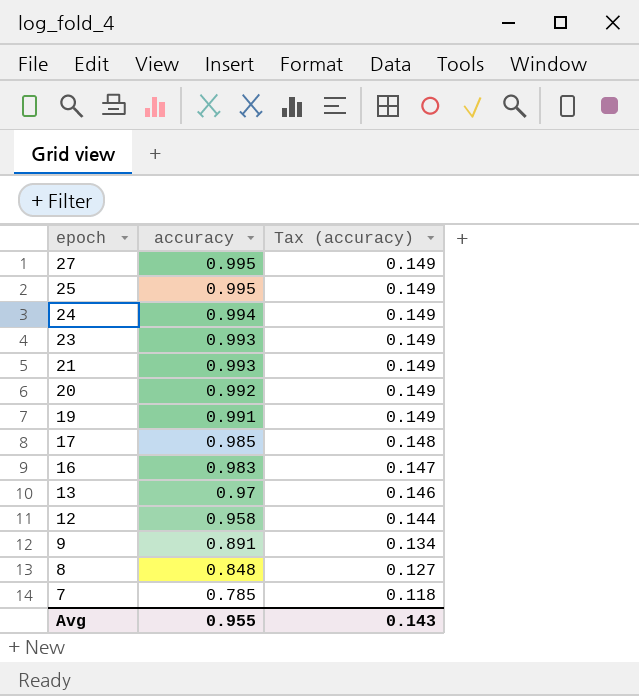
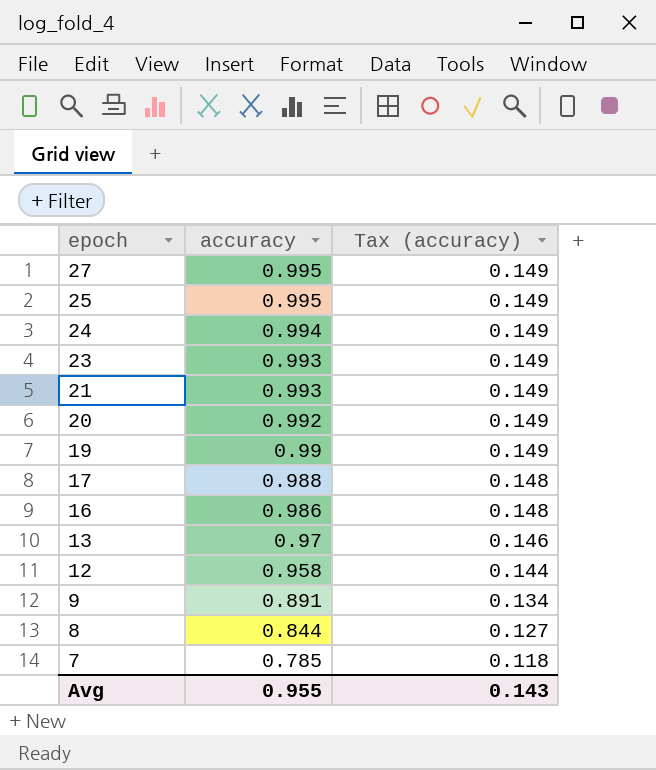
19 | accuracy: 0.991 -> 0.99
17 | accuracy: 0.985 -> 0.988
16 | accuracy: 0.983 -> 0.986
16 | Tax (accuracy): 0.147 -> 0.148
8 | accuracy: 0.848 -> 0.844

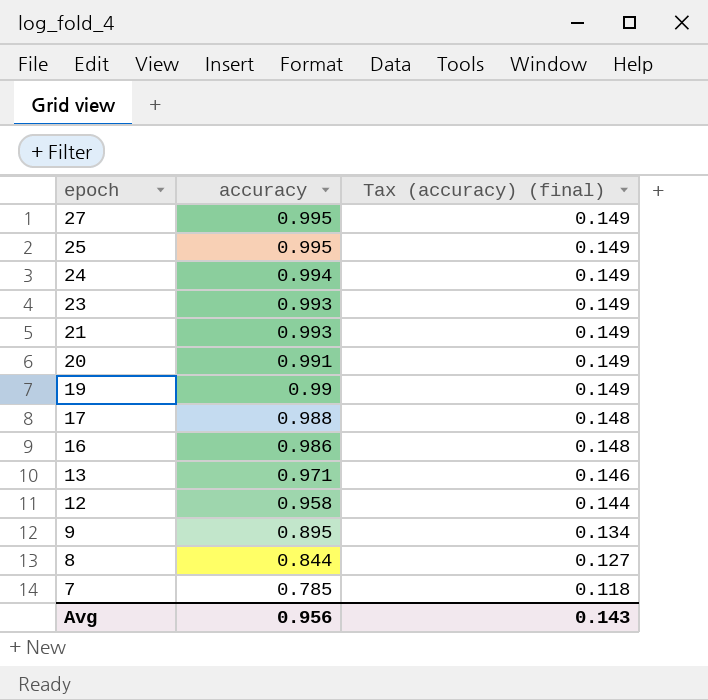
column name: Tax (accuracy) -> Tax (accuracy) (final)
20 | accuracy: 0.992 -> 0.991
13 | accuracy: 0.97 -> 0.971
9 | accuracy: 0.891 -> 0.895
Avg | accuracy: 0.955 -> 0.956

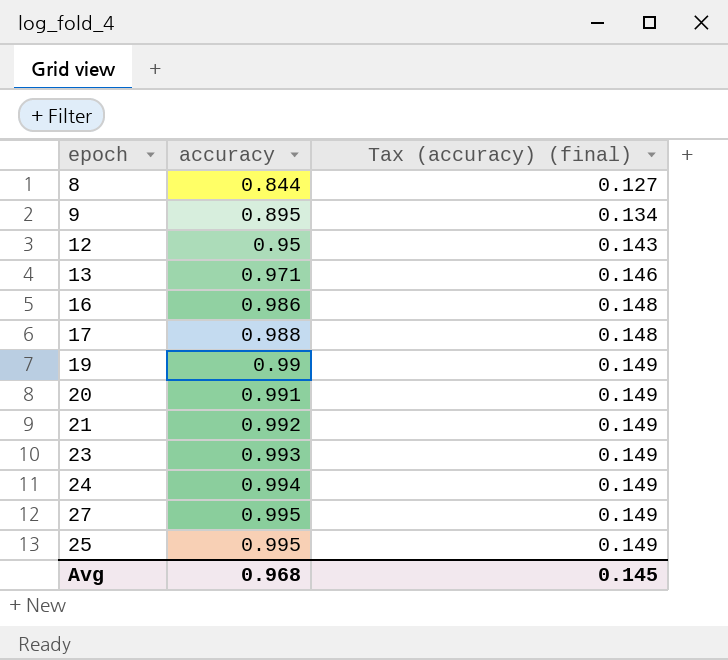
row order: epoch descending -> accuracy ascending
row 7: 0.785 | 0.118 -> none
12 | accuracy: 0.958 -> 0.95
12 | Tax (accuracy) (final): 0.144 -> 0.143
21 | accuracy: 0.993 -> 0.992
Avg | accuracy: 0.956 -> 0.968
Avg | Tax (accuracy) (final): 0.143 -> 0.145

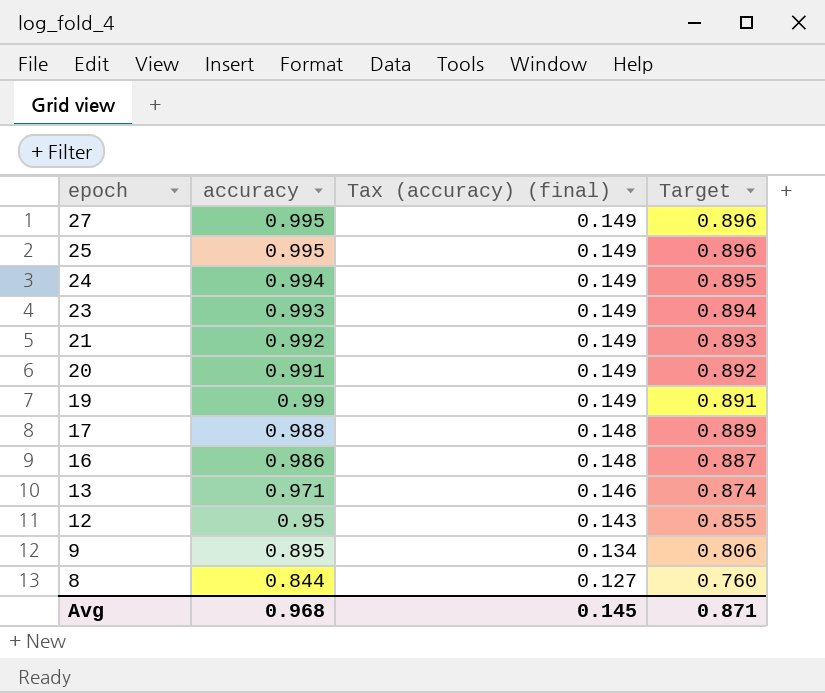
row order: accuracy ascending -> epoch descending
column Target | formula: none -> [accuracy] * 0.9

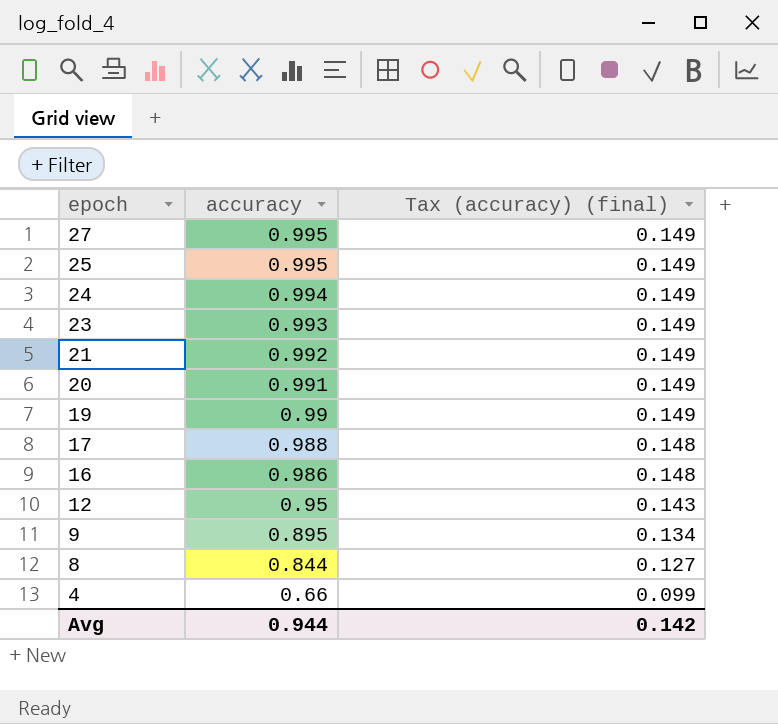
column Target | formula: [accuracy] * 0.9 -> none
row 13: 0.971 | 0.146 | 0.874 -> none
row 4: none -> 0.66 | 0.099
Avg | accuracy: 0.968 -> 0.944
Avg | Tax (accuracy) (final): 0.145 -> 0.142

